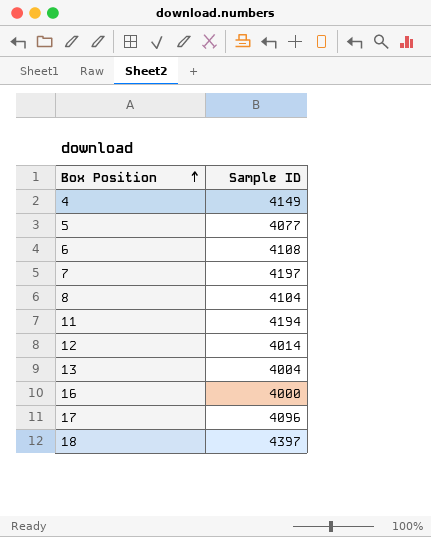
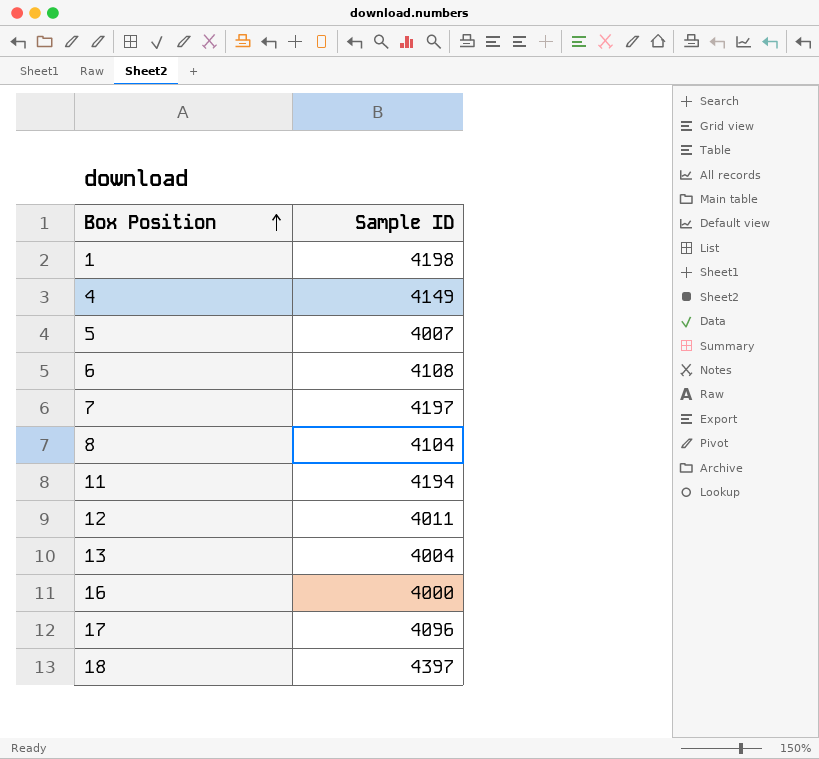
row 1: none -> 4198
5 | Sample ID: 4077 -> 4007
12 | Sample ID: 4014 -> 4011

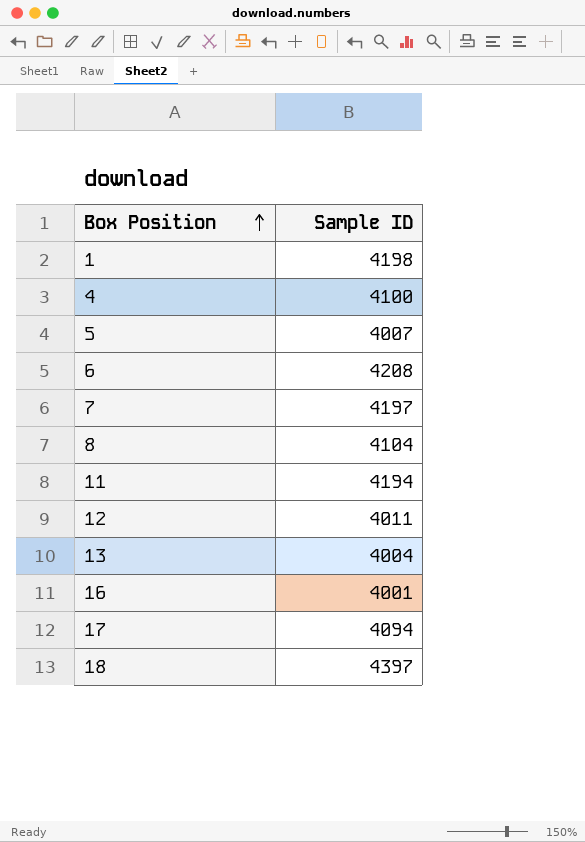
4 | Sample ID: 4149 -> 4100
6 | Sample ID: 4108 -> 4208
16 | Sample ID: 4000 -> 4001
17 | Sample ID: 4096 -> 4094

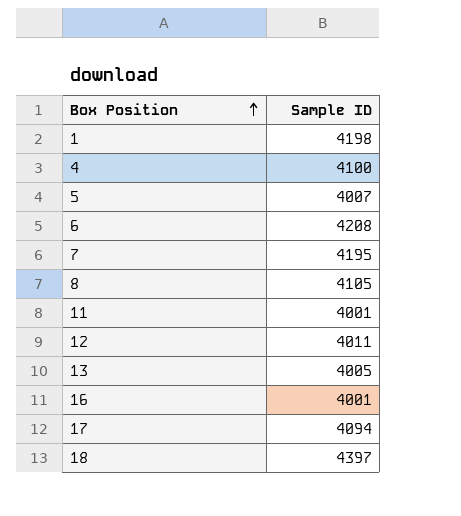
7 | Sample ID: 4197 -> 4195
8 | Sample ID: 4104 -> 4105
11 | Sample ID: 4194 -> 4001
13 | Sample ID: 4004 -> 4005

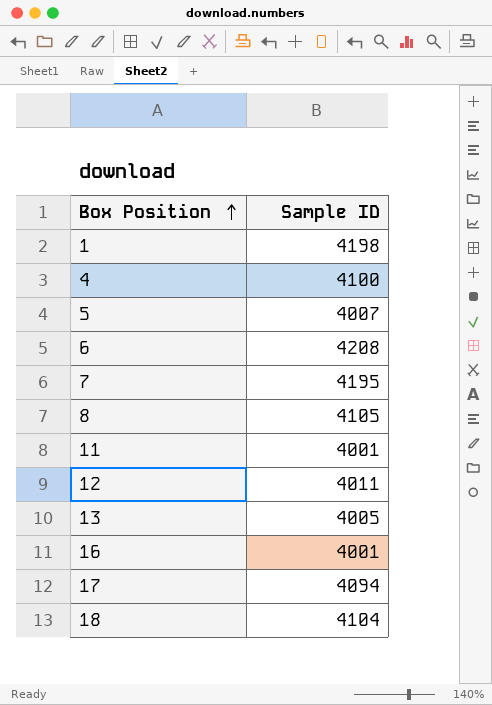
18 | Sample ID: 4397 -> 4104

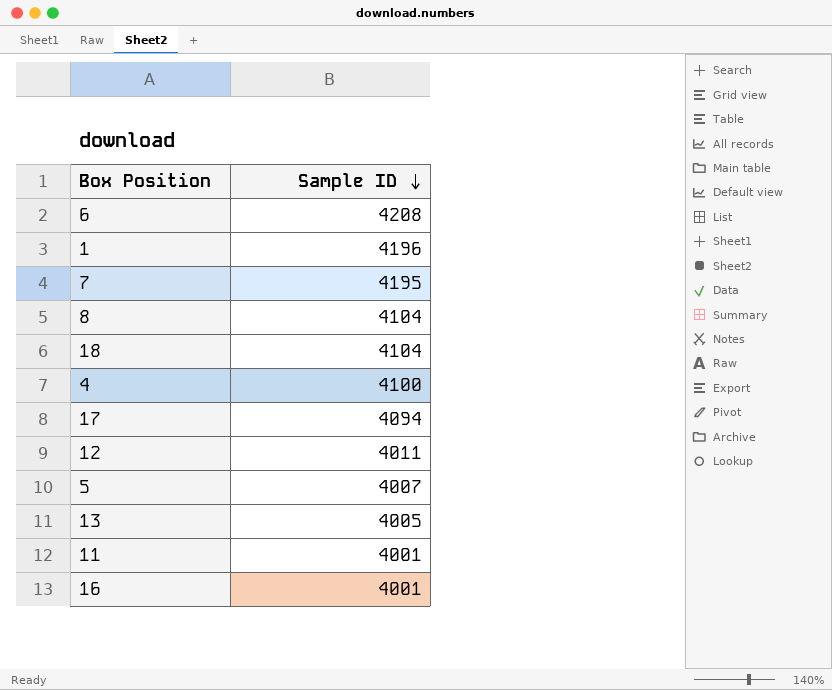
row order: Box Position ascending -> Sample ID descending
1 | Sample ID: 4198 -> 4196
8 | Sample ID: 4105 -> 4104

